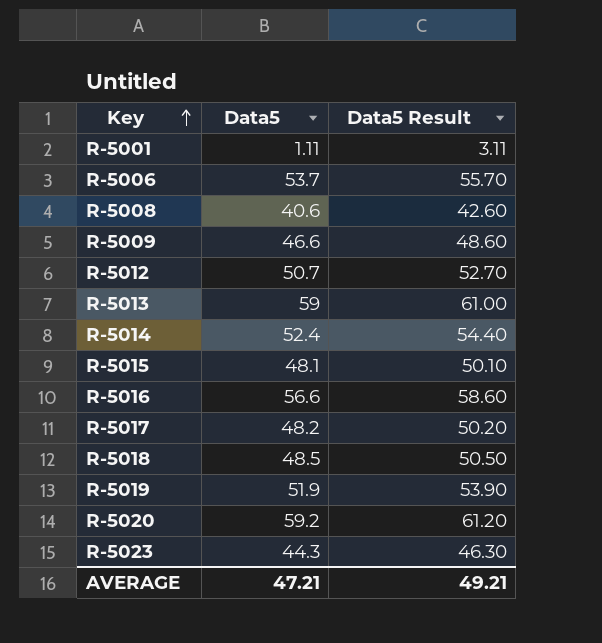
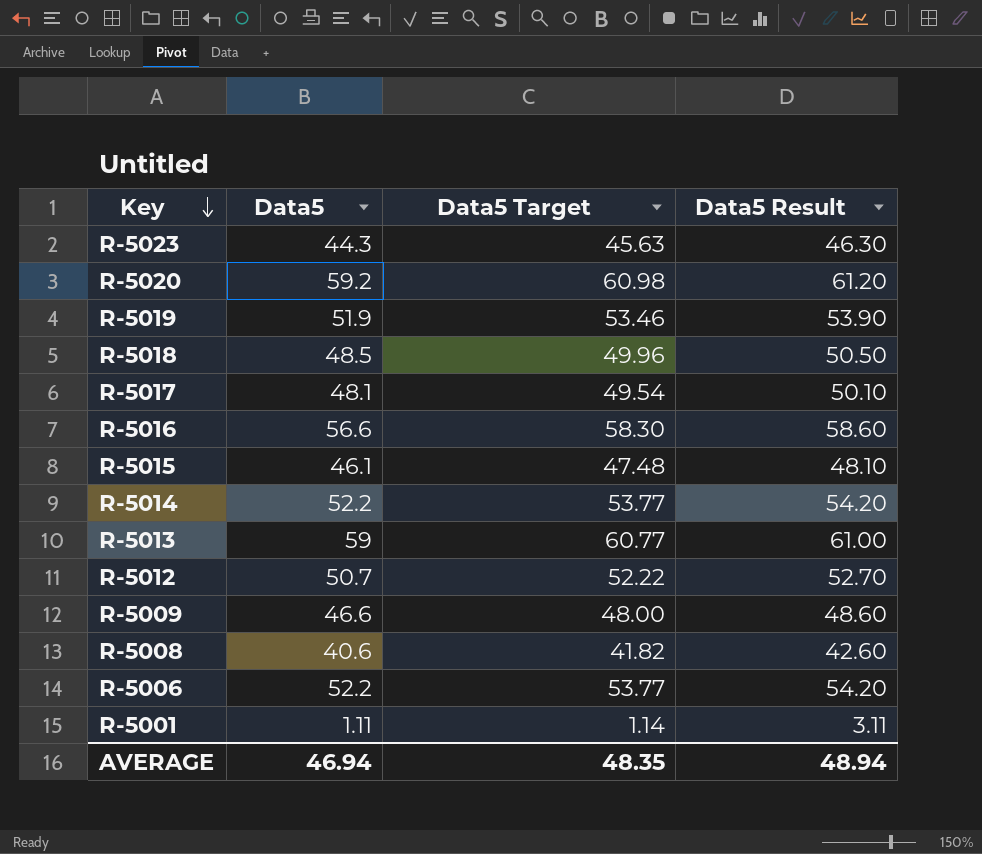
row order: Key ascending -> Key descending
column Data5 Target | formula: none -> [Data5] * 1.03
R-5017 | Data5: 48.2 -> 48.1
R-5017 | Data5 Result: 50.20 -> 50.10
R-5015 | Data5: 48.1 -> 46.1
R-5015 | Data5 Result: 50.10 -> 48.10
R-5014 | Data5: 52.4 -> 52.2
R-5014 | Data5 Result: 54.40 -> 54.20
R-5006 | Data5: 53.7 -> 52.2
R-5006 | Data5 Result: 55.70 -> 54.20
AVERAGE | Data5: 47.21 -> 46.94
AVERAGE | Data5 Result: 49.21 -> 48.94

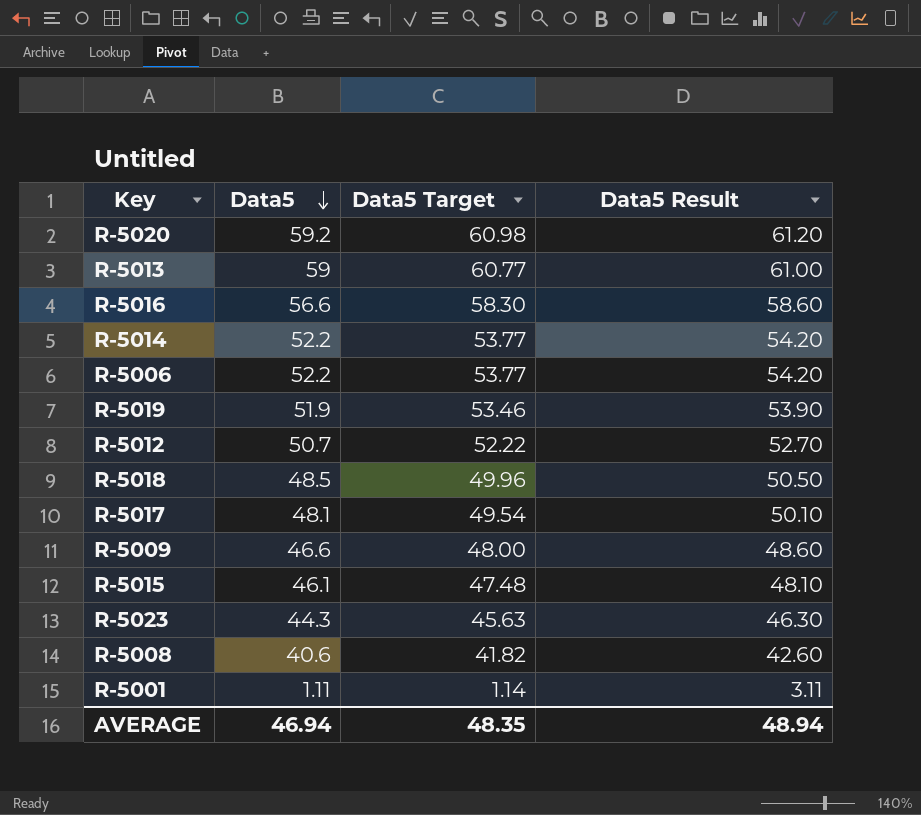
row order: Key descending -> Data5 descending

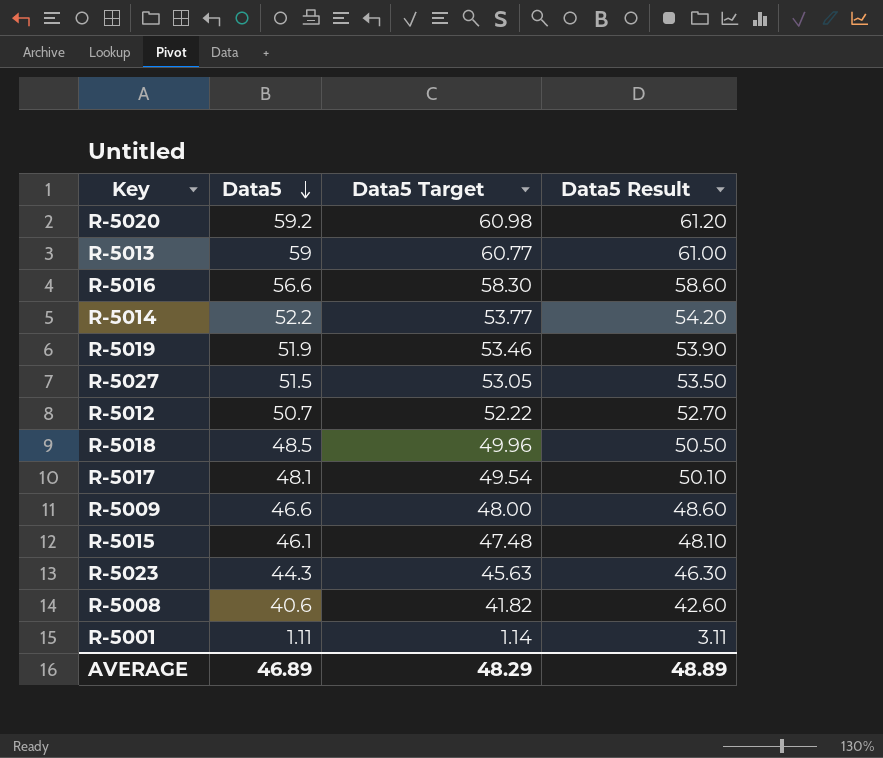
row R-5006: 52.2 | 53.77 | 54.20 -> none
row R-5027: none -> 51.5 | 53.05 | 53.50
AVERAGE | Data5: 46.94 -> 46.89
AVERAGE | Data5 Target: 48.35 -> 48.29
AVERAGE | Data5 Result: 48.94 -> 48.89

